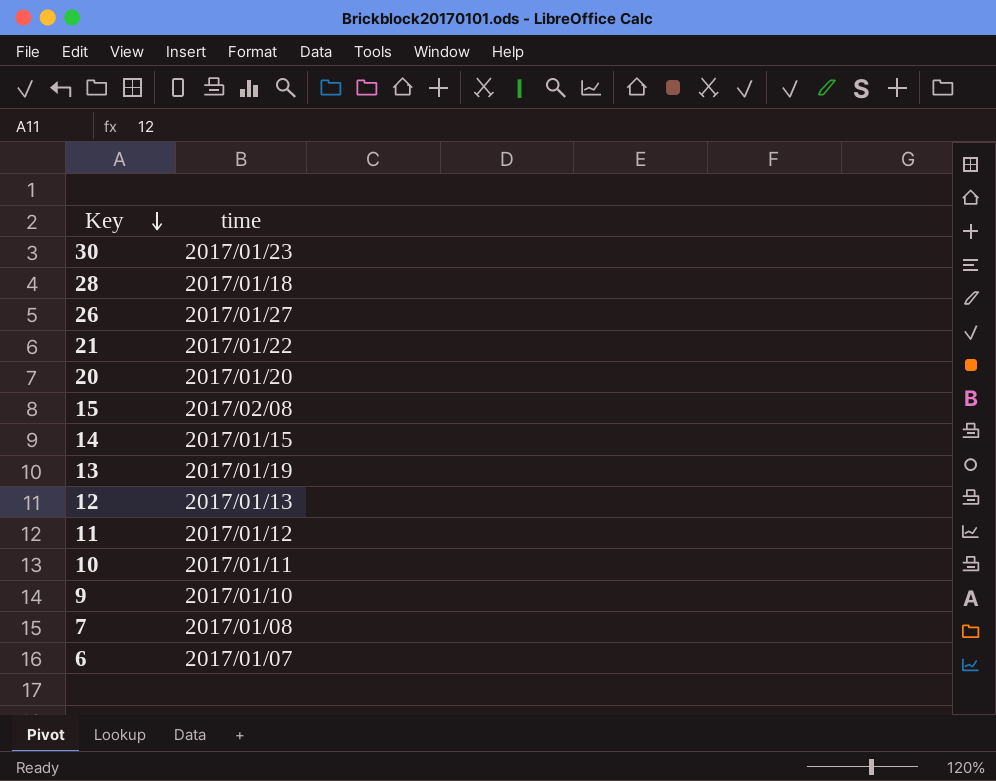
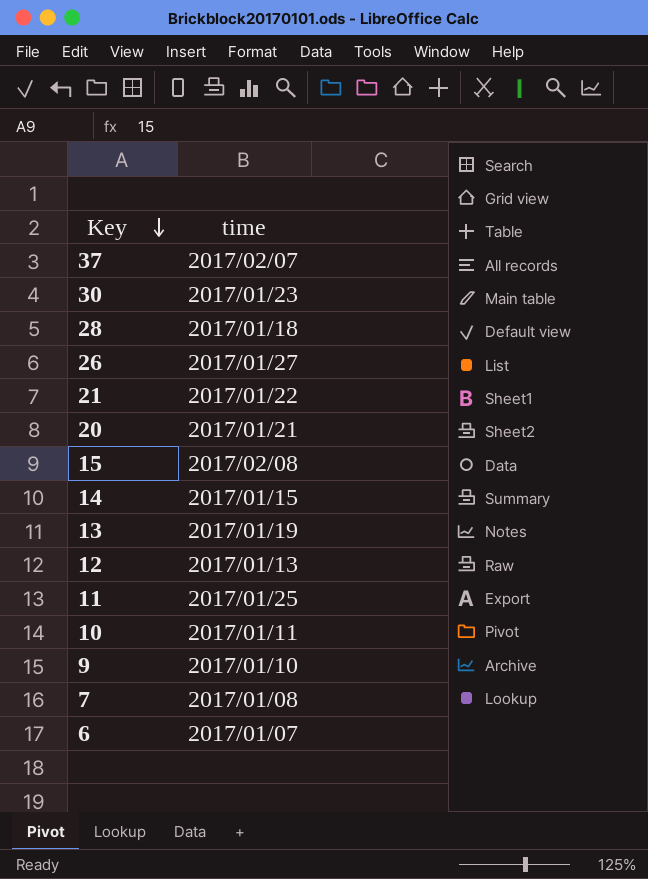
row 37: none -> 2017/02/07
20 | time: 2017/01/20 -> 2017/01/21
11 | time: 2017/01/12 -> 2017/01/25

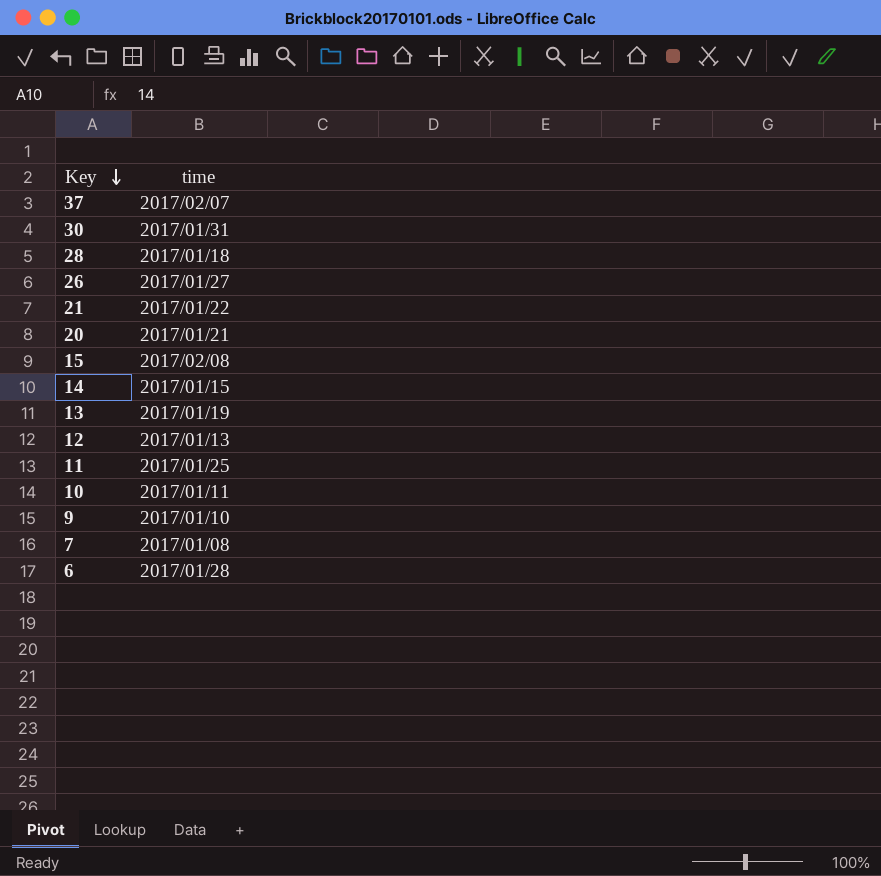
30 | time: 2017/01/23 -> 2017/01/31
6 | time: 2017/01/07 -> 2017/01/28

